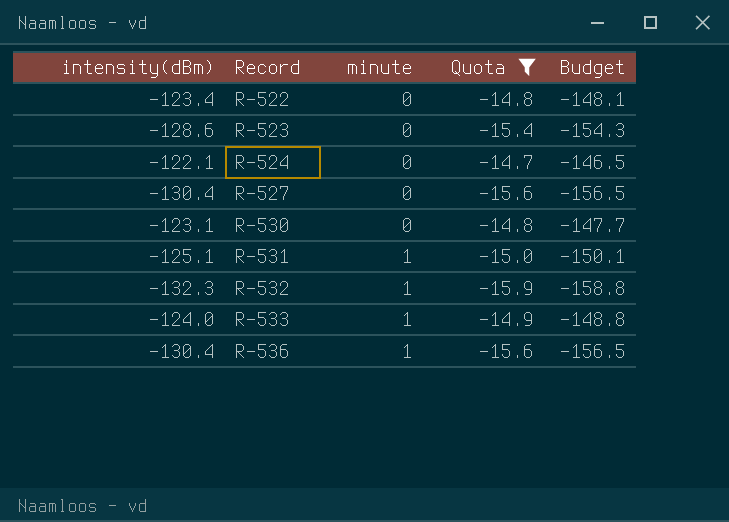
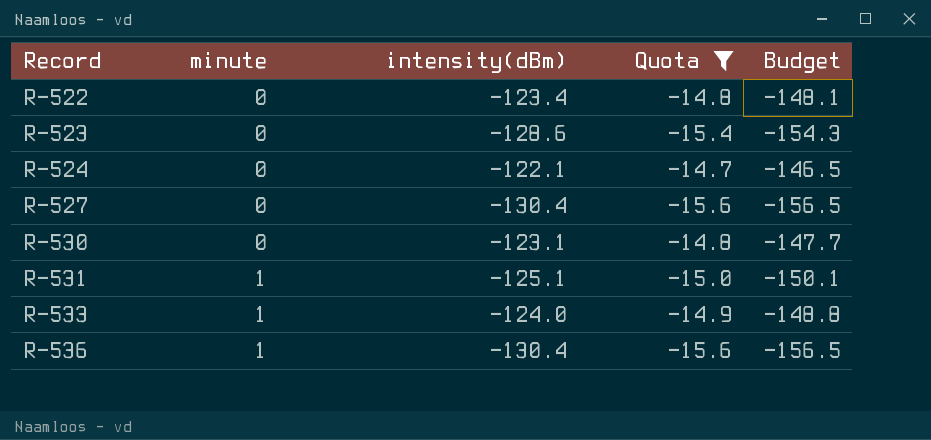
column intensity(dBm) | position: 1 -> 3
row R-532: -132.3 | 1 | -15.9 | -158.8 -> none

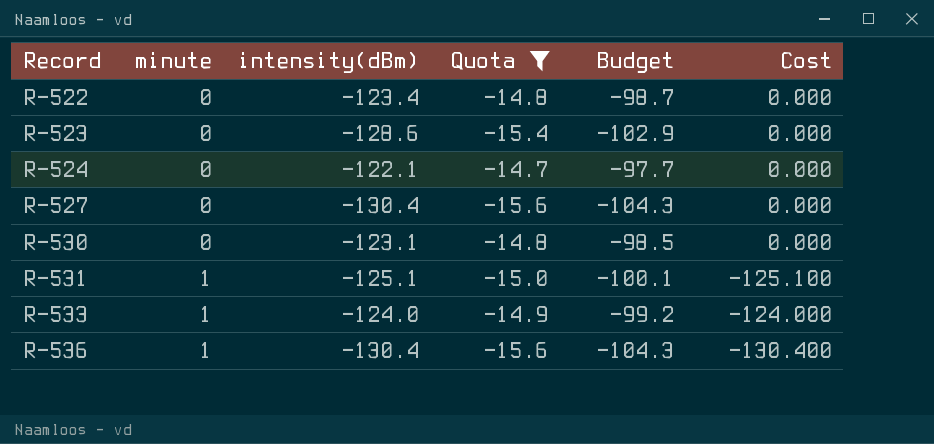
column Budget | formula: [intensity(dBm)] * 1.2 -> [intensity(dBm)] * 0.8
column Cost | formula: none -> [minute] * [intensity(dBm)]

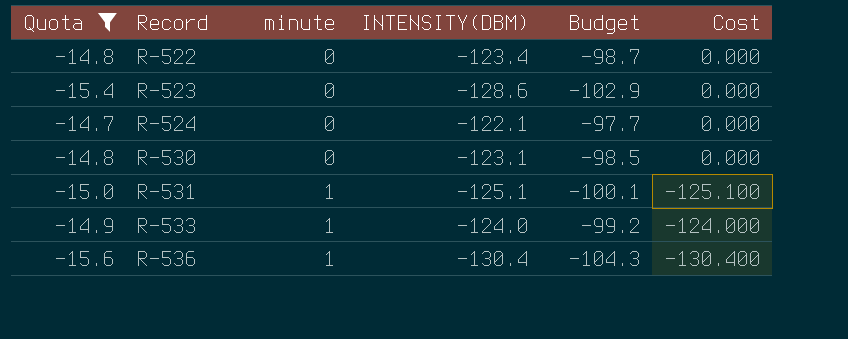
column Quota | position: 4 -> 1
column name: intensity(dBm) -> INTENSITY(DBM)
row R-527: 0 | -130.4 | -15.6 | -104.3 | 0.000 -> none

